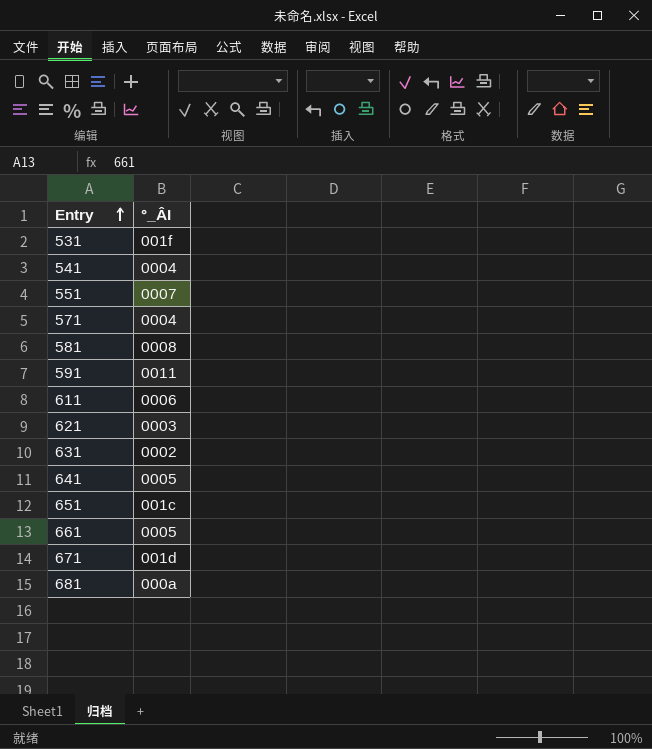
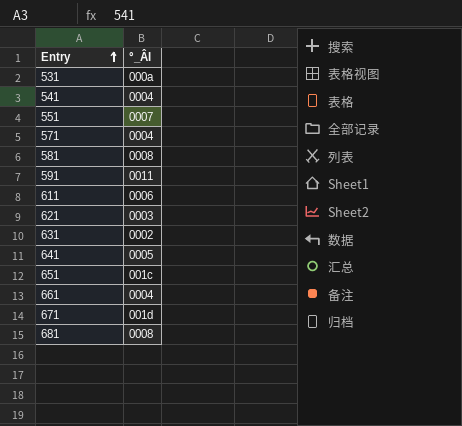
531 | °_ÂI: 001f -> 000a
661 | °_ÂI: 0005 -> 0004
681 | °_ÂI: 000a -> 0008

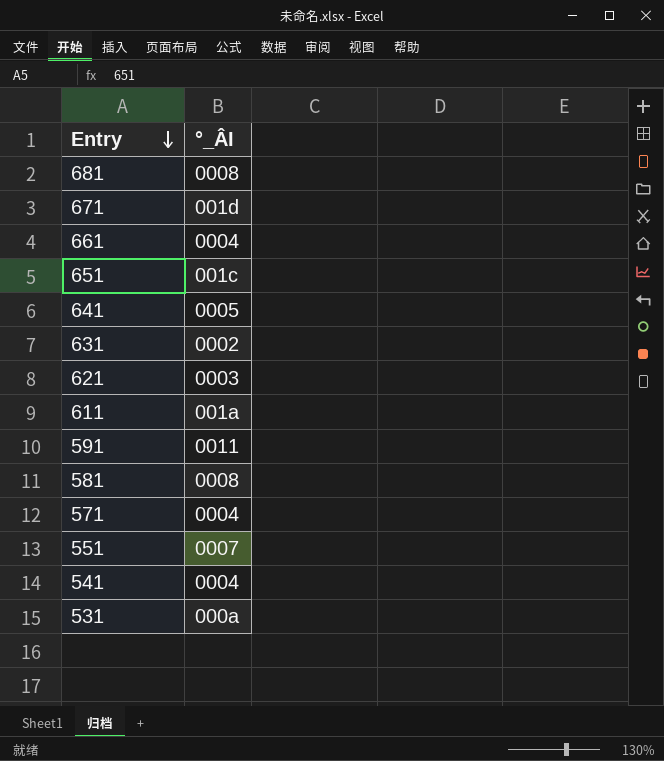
row order: Entry ascending -> Entry descending
611 | °_ÂI: 0006 -> 001a

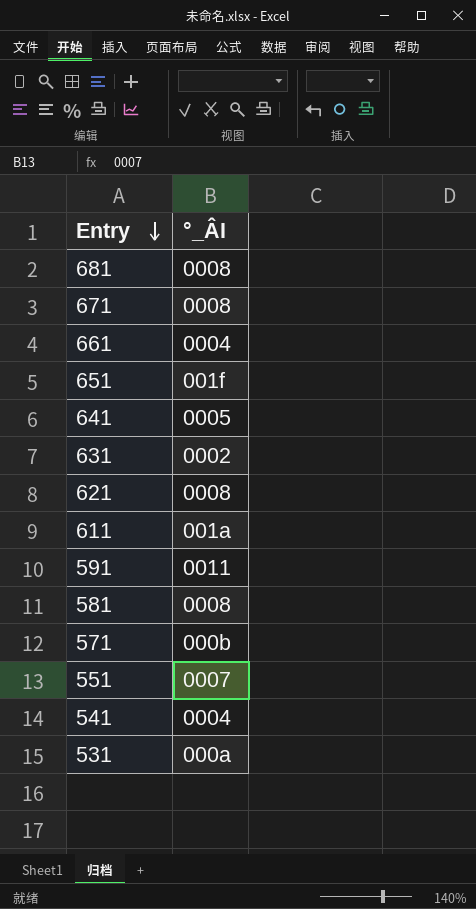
671 | °_ÂI: 001d -> 0008
651 | °_ÂI: 001c -> 001f
621 | °_ÂI: 0003 -> 0008
571 | °_ÂI: 0004 -> 000b

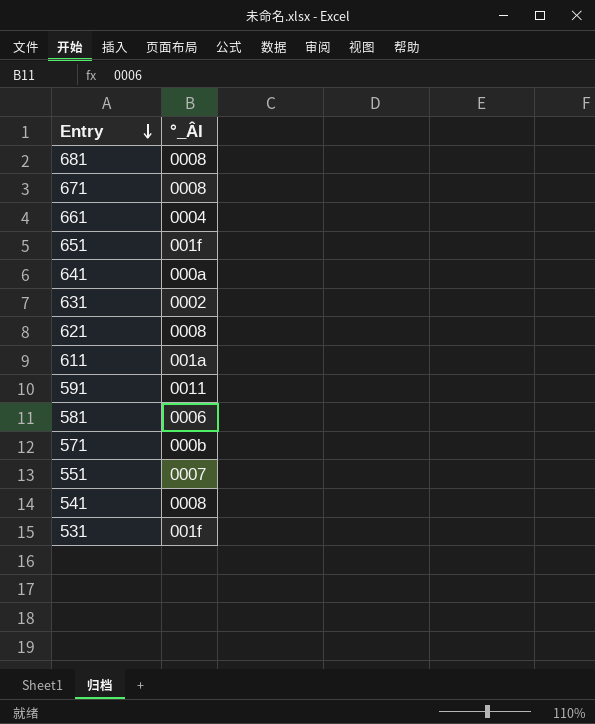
641 | °_ÂI: 0005 -> 000a
581 | °_ÂI: 0008 -> 0006
541 | °_ÂI: 0004 -> 0008
531 | °_ÂI: 000a -> 001f

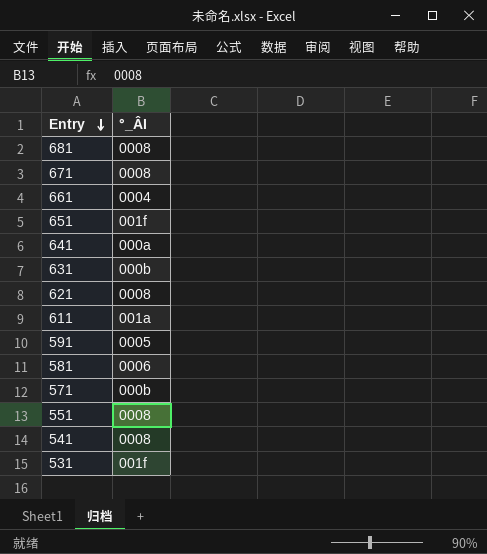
631 | °_ÂI: 0002 -> 000b
591 | °_ÂI: 0011 -> 0005
551 | °_ÂI: 0007 -> 0008

